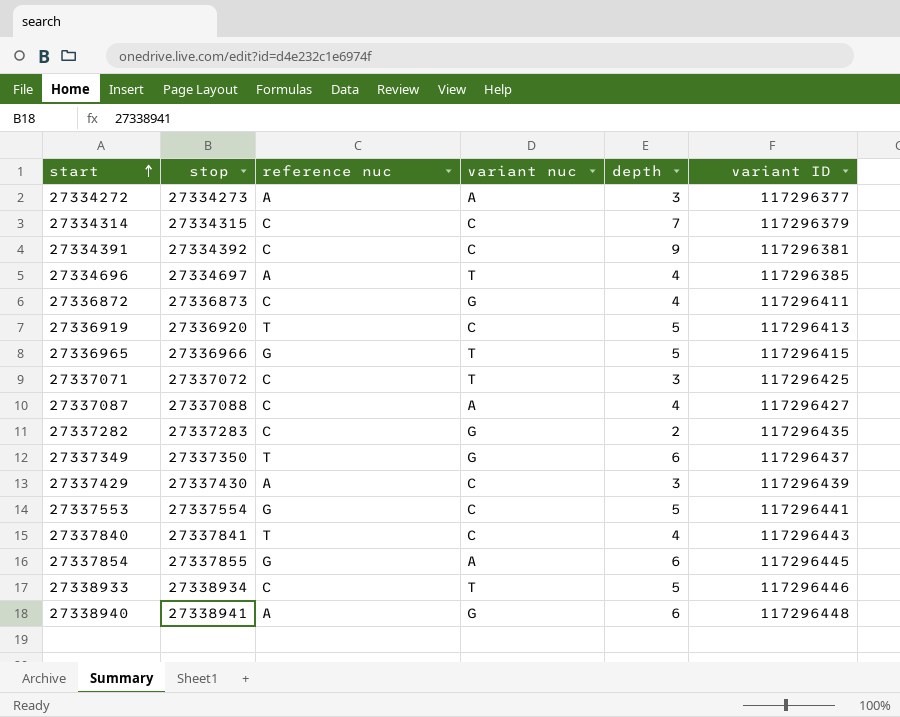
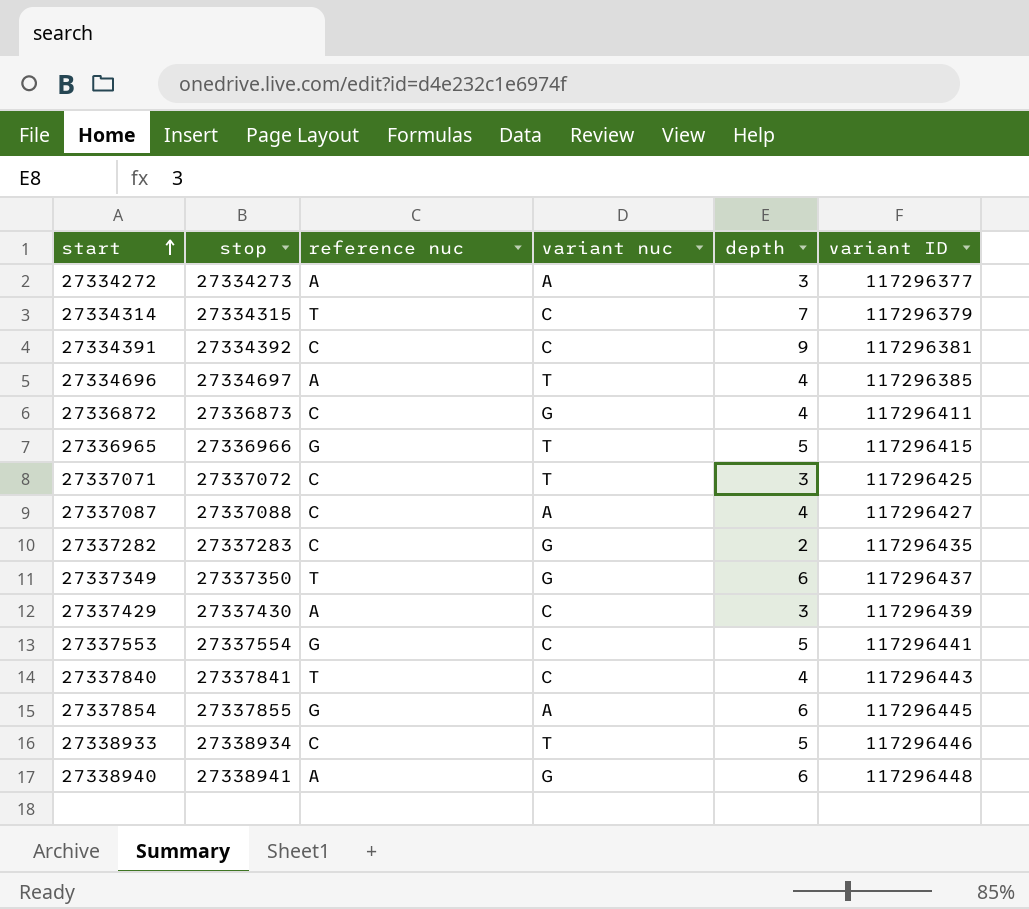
row 27336919: 27336920 | T | C | 5 | 117296413 -> none
27334314 | reference nuc: C -> T

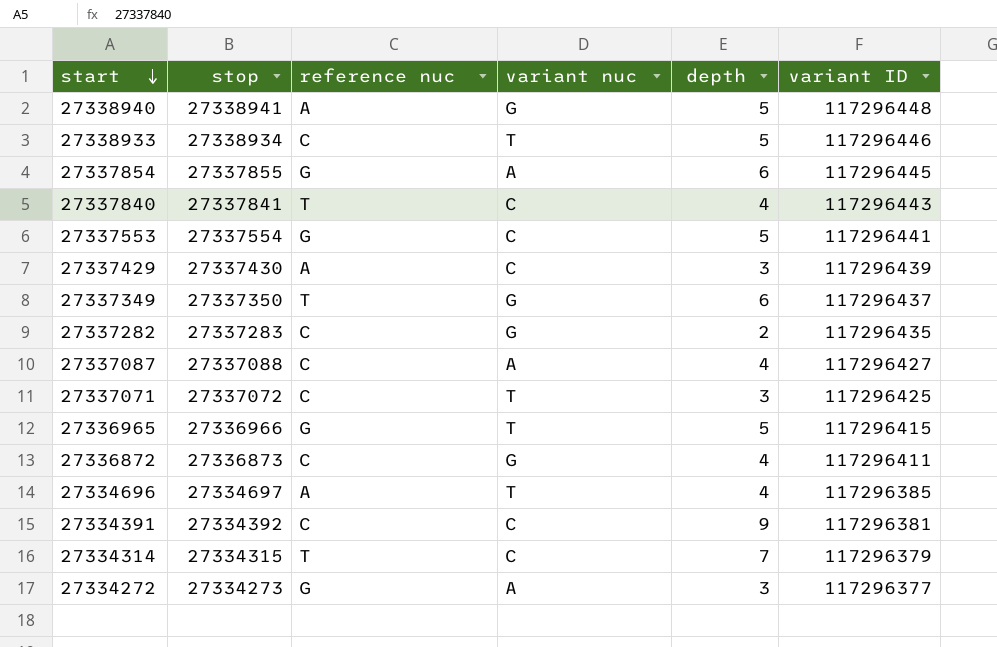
row order: start ascending -> start descending
27338940 | depth: 6 -> 5
27334272 | reference nuc: A -> G

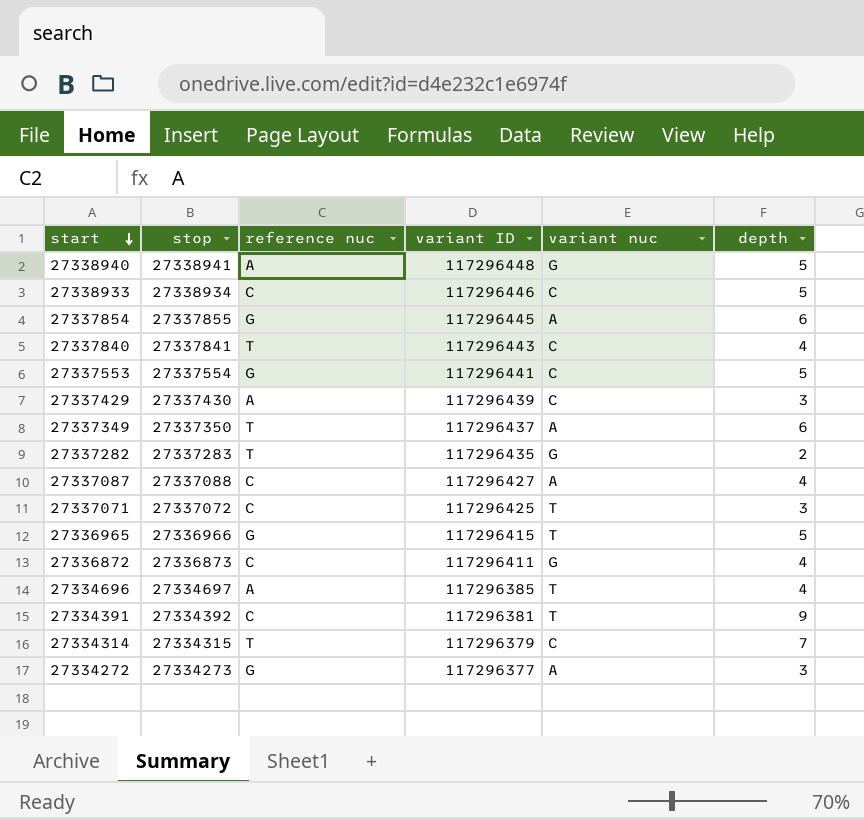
column variant ID | position: 6 -> 4
27338933 | variant nuc: T -> C
27337349 | variant nuc: G -> A
27337282 | reference nuc: C -> T
27334391 | variant nuc: C -> T

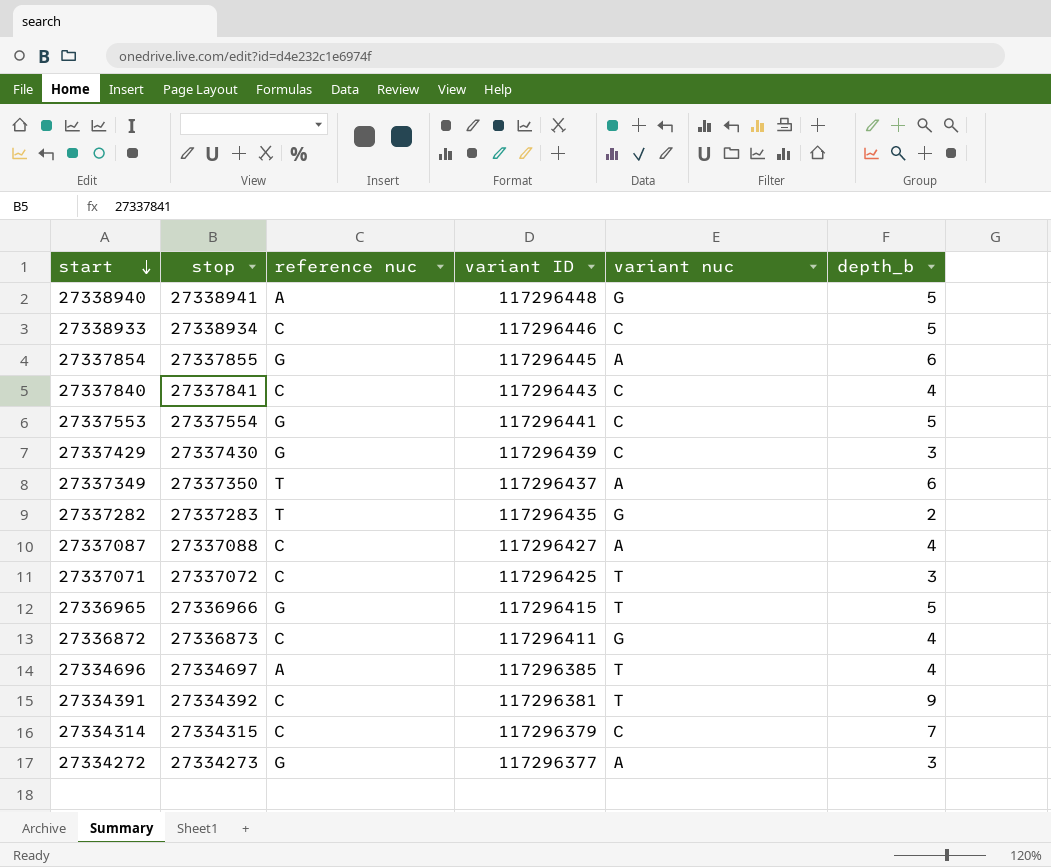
column name: depth -> depth_b
27337840 | reference nuc: T -> C
27337429 | reference nuc: A -> G
27334314 | reference nuc: T -> C

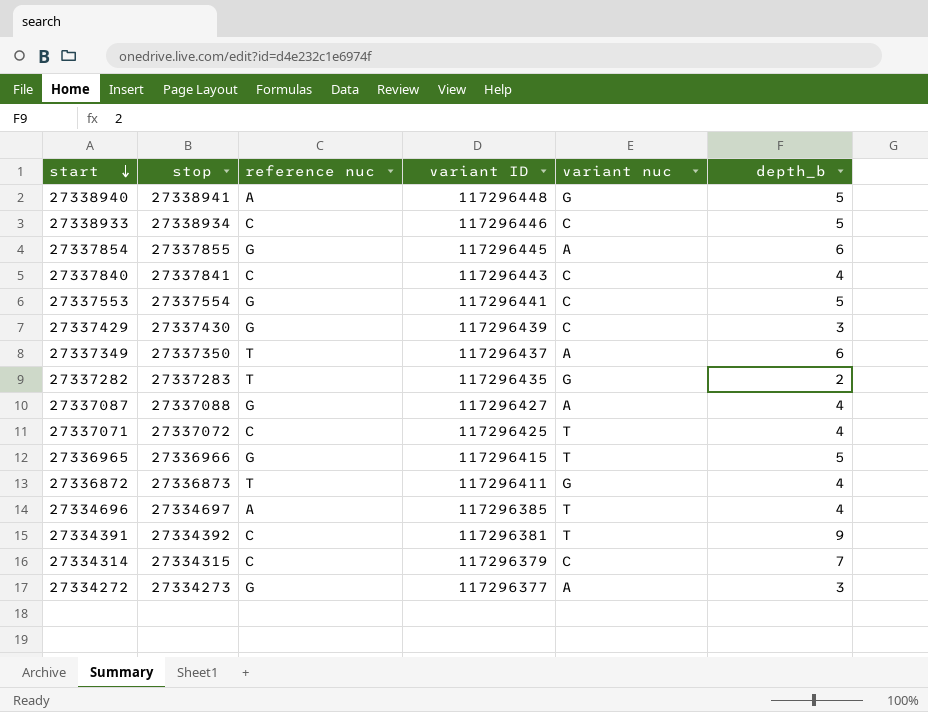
27337087 | reference nuc: C -> G
27337071 | depth_b: 3 -> 4
27336872 | reference nuc: C -> T

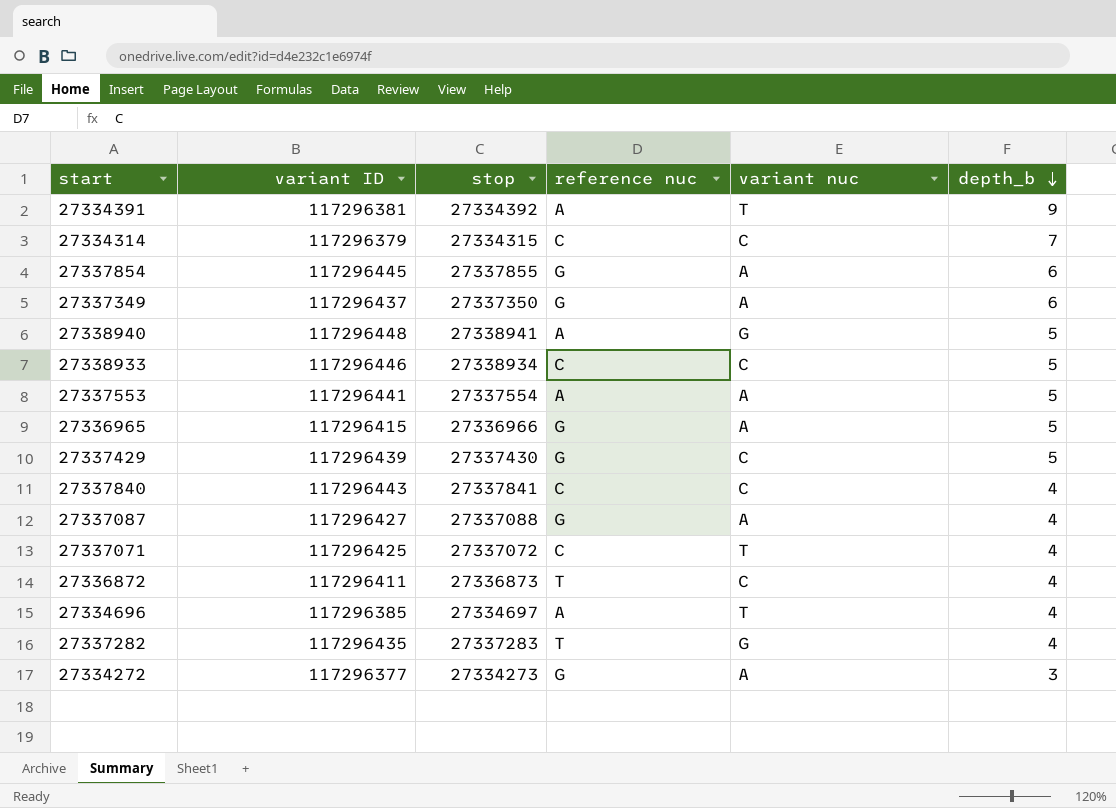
row order: start descending -> depth_b descending
column variant ID | position: 4 -> 2
27334391 | reference nuc: C -> A
27337349 | reference nuc: T -> G
27337553 | reference nuc: G -> A
27337553 | variant nuc: C -> A
27336965 | variant nuc: T -> A
27337429 | depth_b: 3 -> 5
27336872 | variant nuc: G -> C
27337282 | depth_b: 2 -> 4

